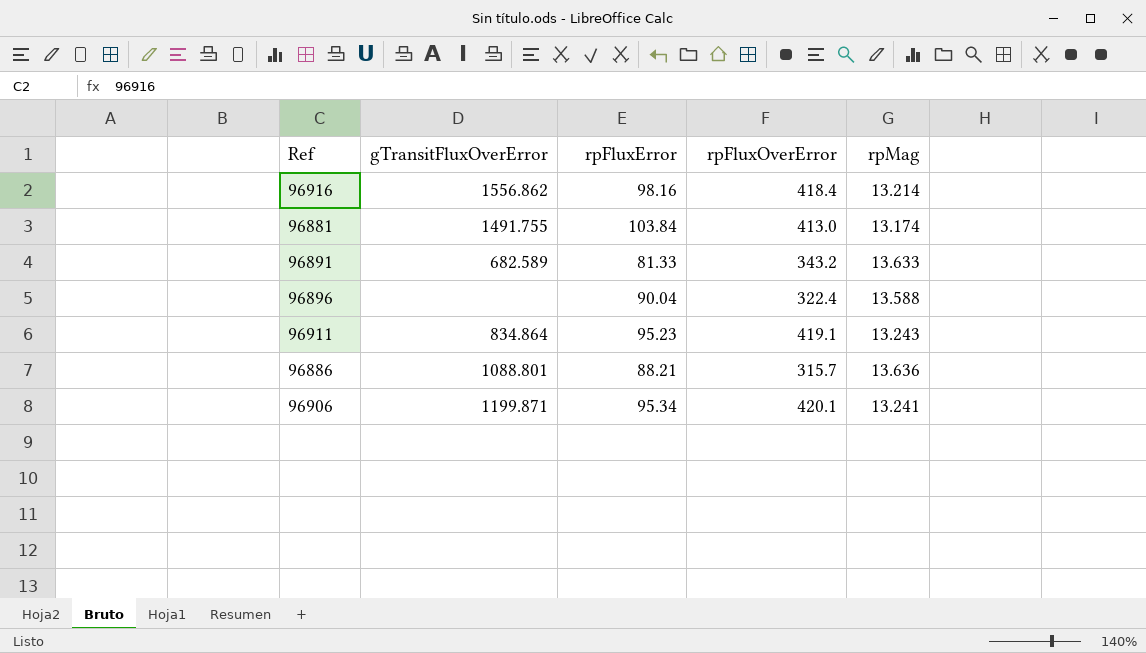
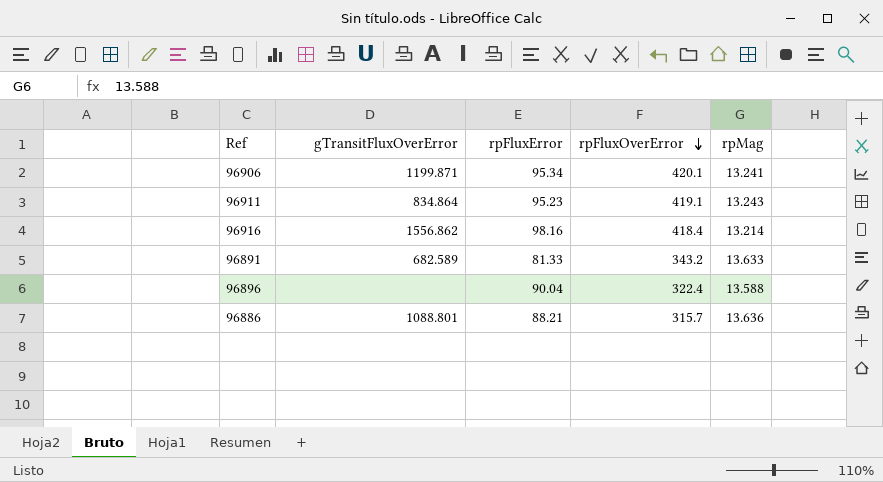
row order: none -> rpFluxOverError descending
row 96881: 1491.755 | 103.84 | 413.0 | 13.174 -> none

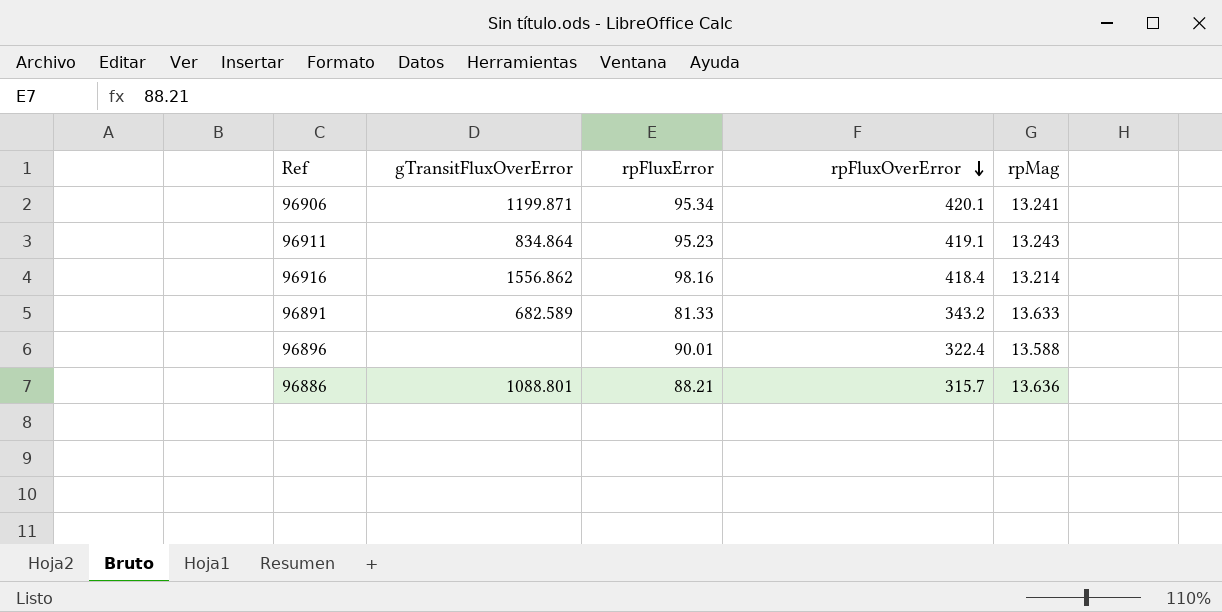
96896 | rpFluxError: 90.04 -> 90.01

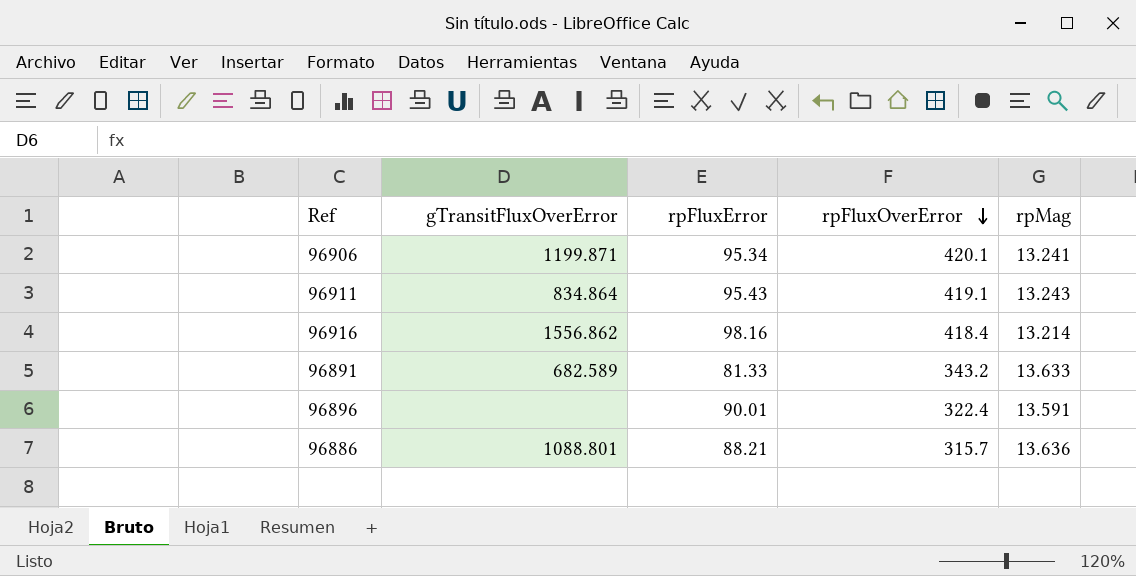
96911 | rpFluxError: 95.23 -> 95.43
96896 | rpMag: 13.588 -> 13.591

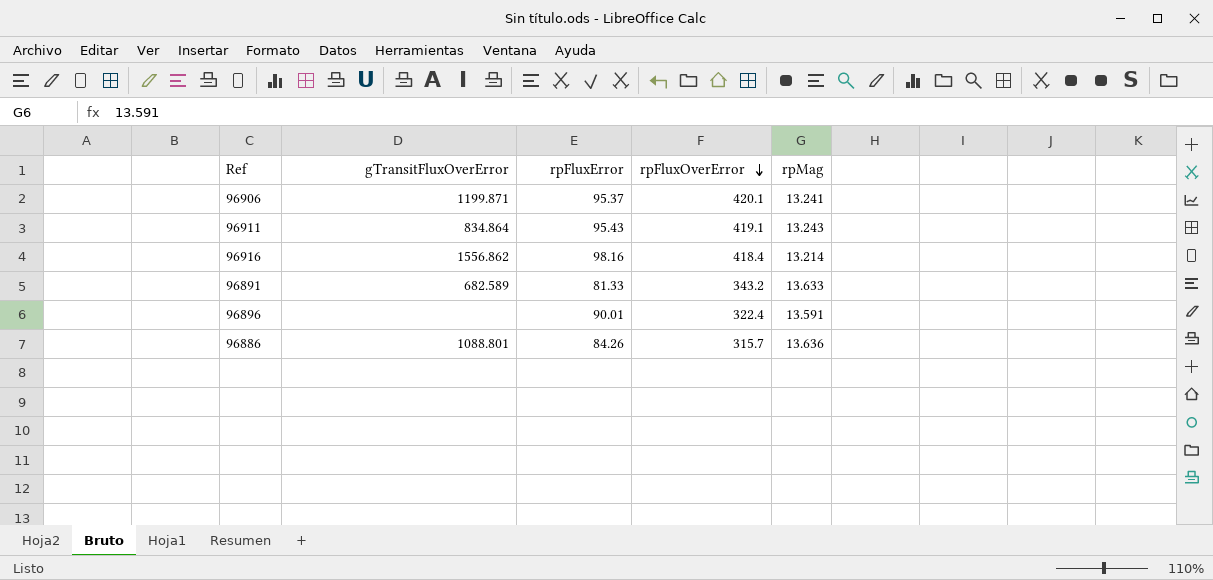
96906 | rpFluxError: 95.34 -> 95.37
96886 | rpFluxError: 88.21 -> 84.26

